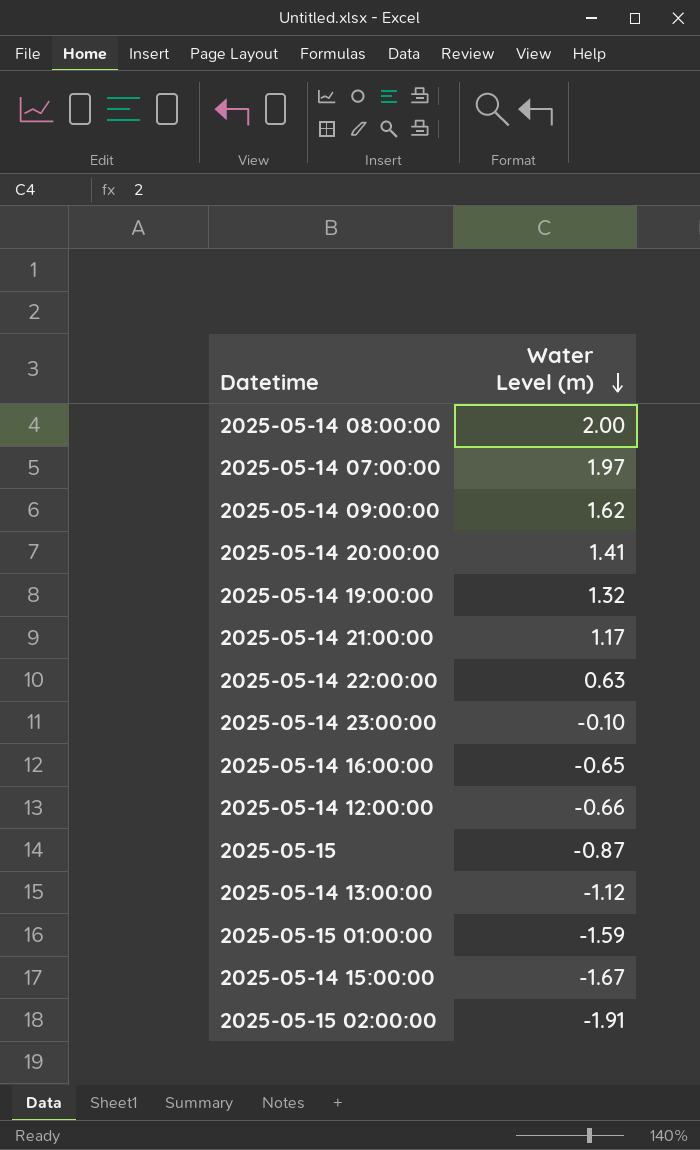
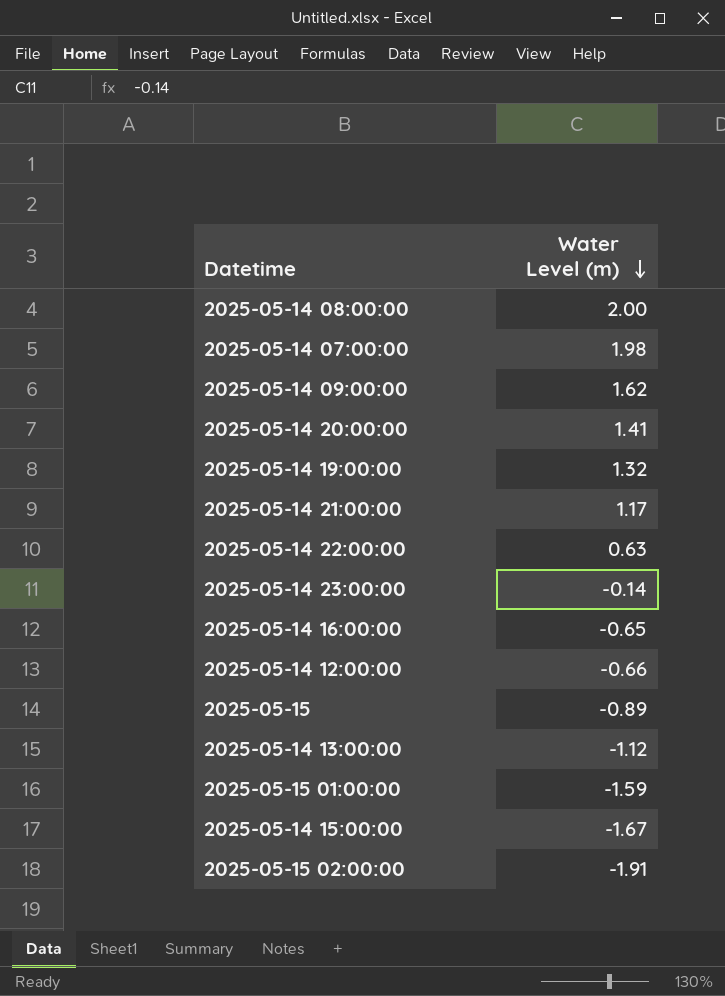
2025-05-14 07:00:00 | Water Level (m): 1.97 -> 1.98
2025-05-14 23:00:00 | Water Level (m): -0.10 -> -0.14
2025-05-15 | Water Level (m): -0.87 -> -0.89

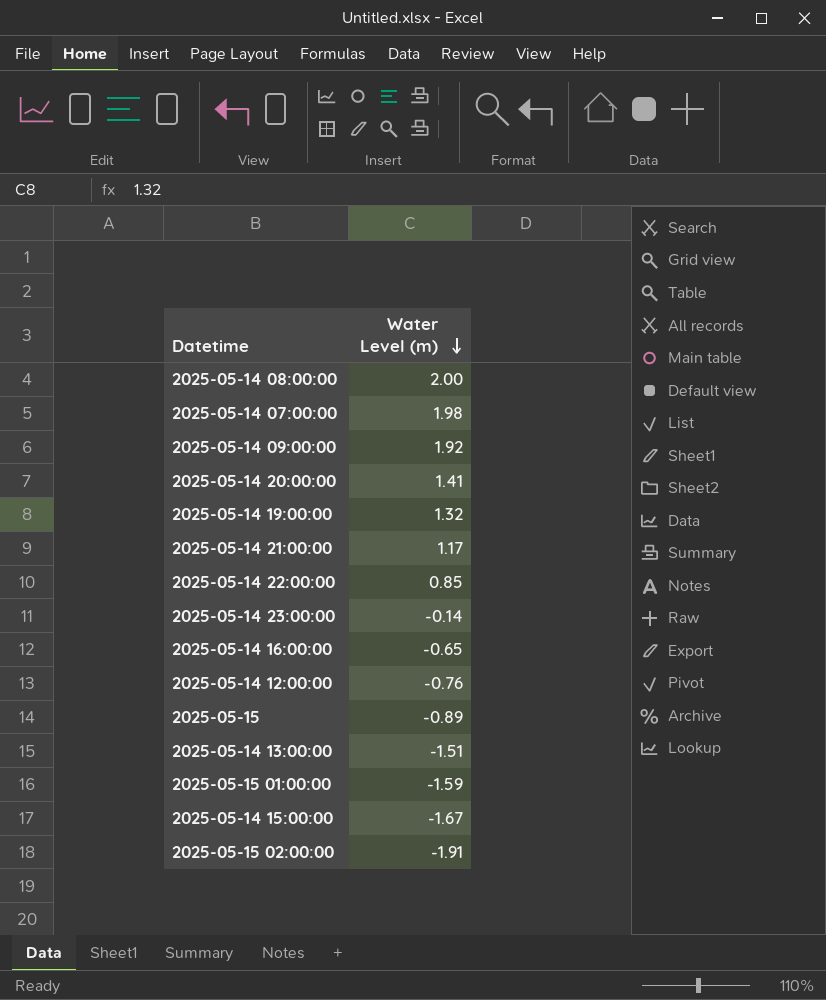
2025-05-14 09:00:00 | Water Level (m): 1.62 -> 1.92
2025-05-14 22:00:00 | Water Level (m): 0.63 -> 0.85
2025-05-14 12:00:00 | Water Level (m): -0.66 -> -0.76
2025-05-14 13:00:00 | Water Level (m): -1.12 -> -1.51

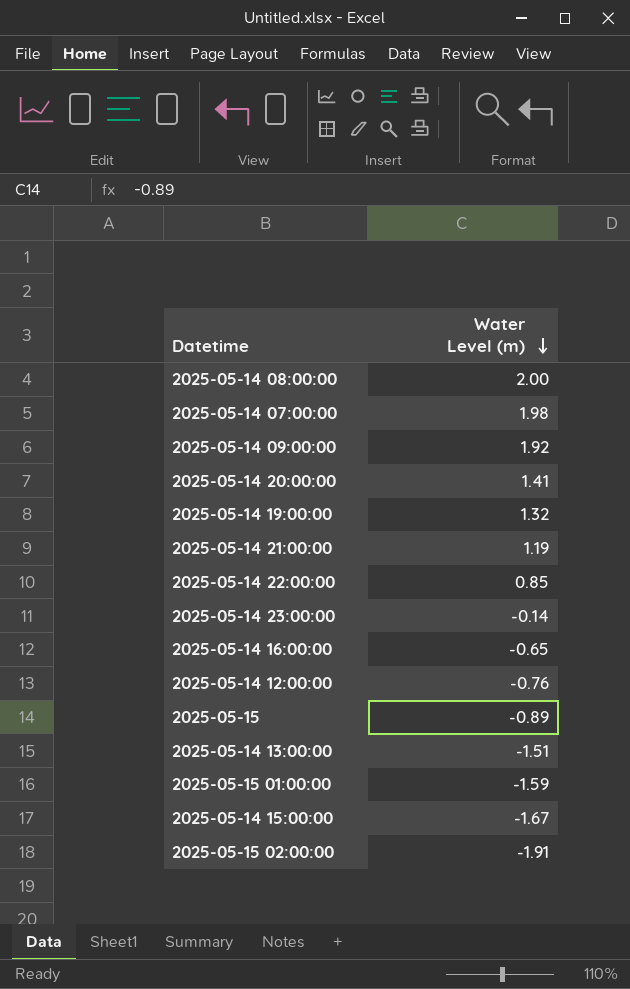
2025-05-14 21:00:00 | Water Level (m): 1.17 -> 1.19

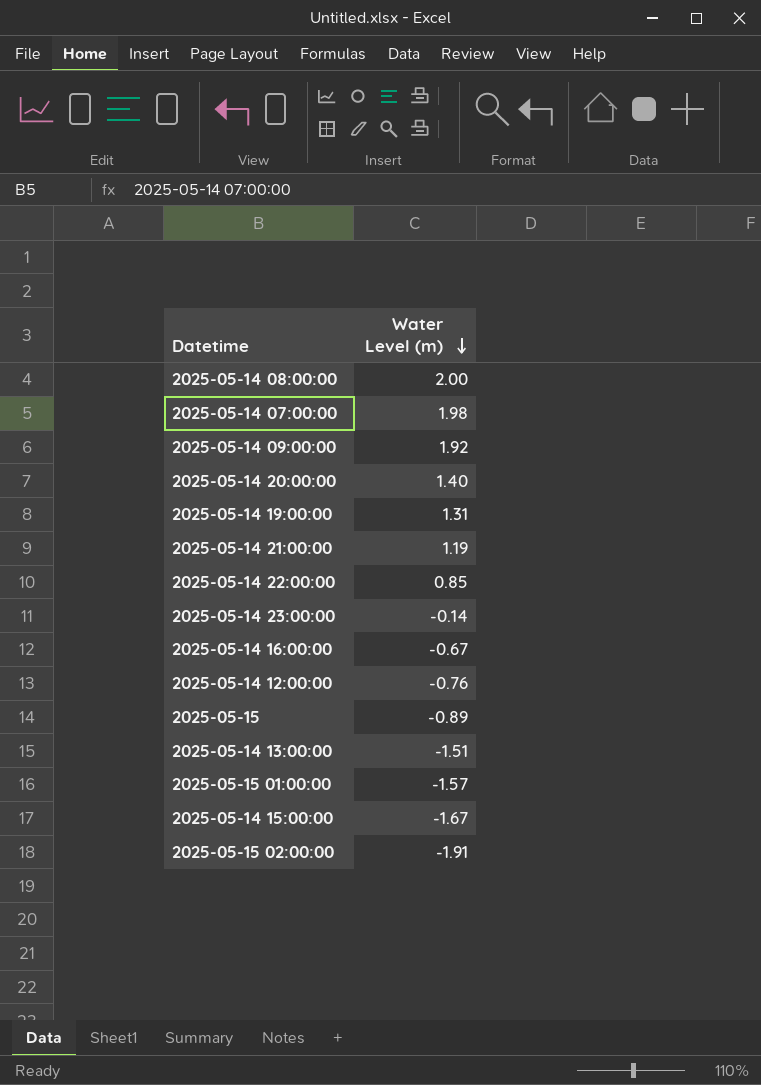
2025-05-14 20:00:00 | Water Level (m): 1.41 -> 1.40
2025-05-14 19:00:00 | Water Level (m): 1.32 -> 1.31
2025-05-14 16:00:00 | Water Level (m): -0.65 -> -0.67
2025-05-15 01:00:00 | Water Level (m): -1.59 -> -1.57

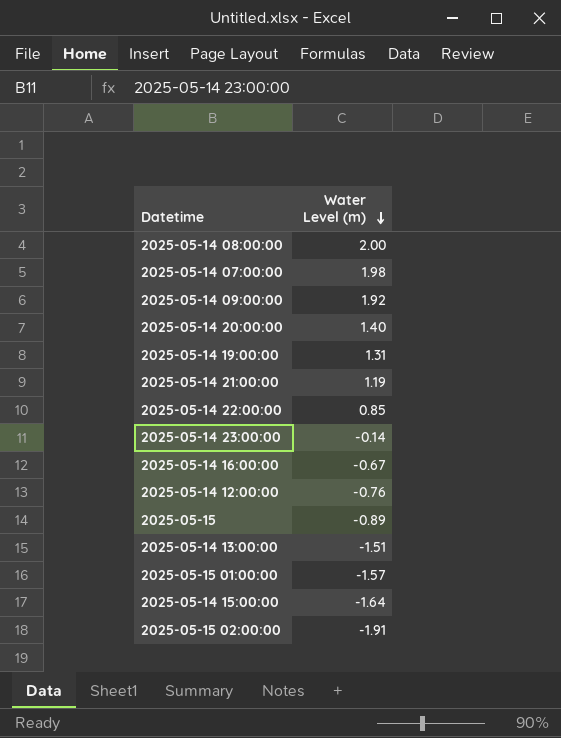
2025-05-14 15:00:00 | Water Level (m): -1.67 -> -1.64

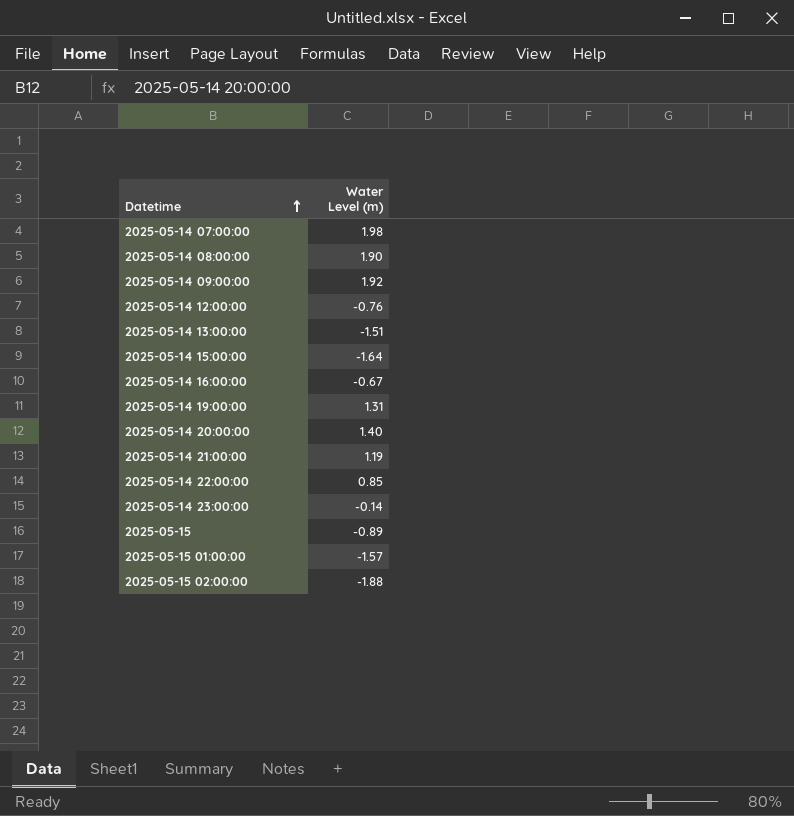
row order: Water Level (m) descending -> Datetime ascending
2025-05-14 08:00:00 | Water Level (m): 2.00 -> 1.90
2025-05-15 02:00:00 | Water Level (m): -1.91 -> -1.88

